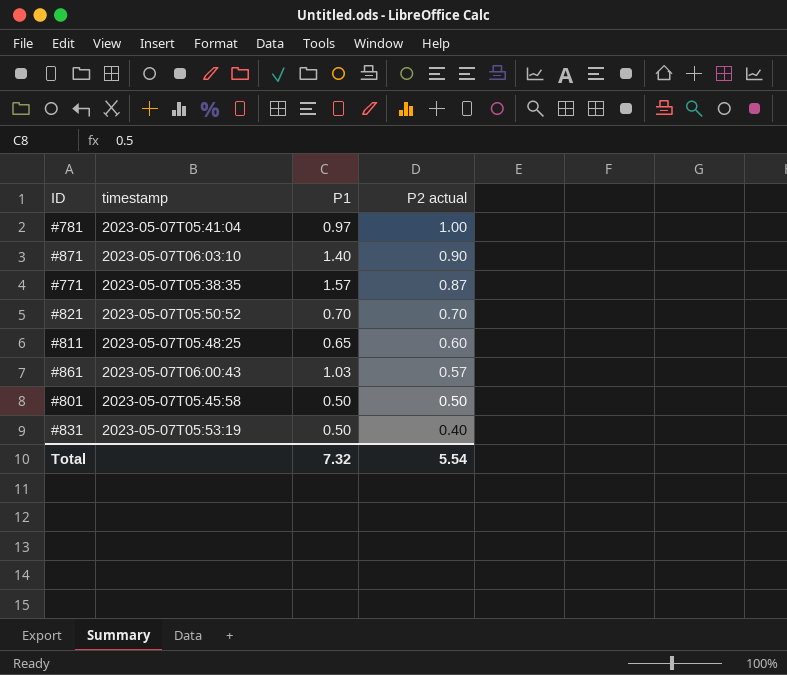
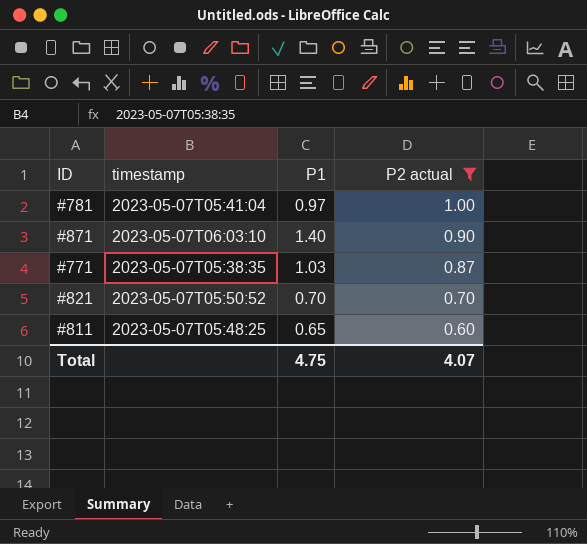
filter: none -> P2 actual >= 0.60
#771 | P1: 1.57 -> 1.03
Total | P1: 7.32 -> 4.75
Total | P2 actual: 5.54 -> 4.07

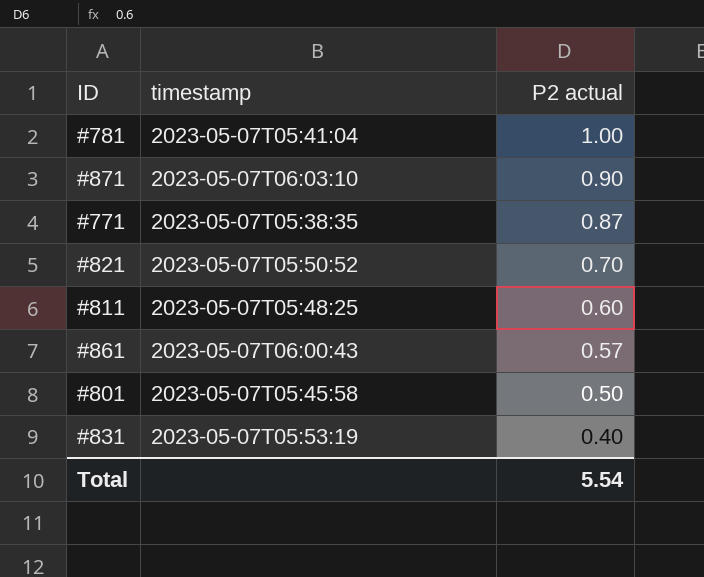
filter: P2 actual >= 0.60 -> none
column P1 | position: 3 -> none
Total | P2 actual: 4.07 -> 5.54

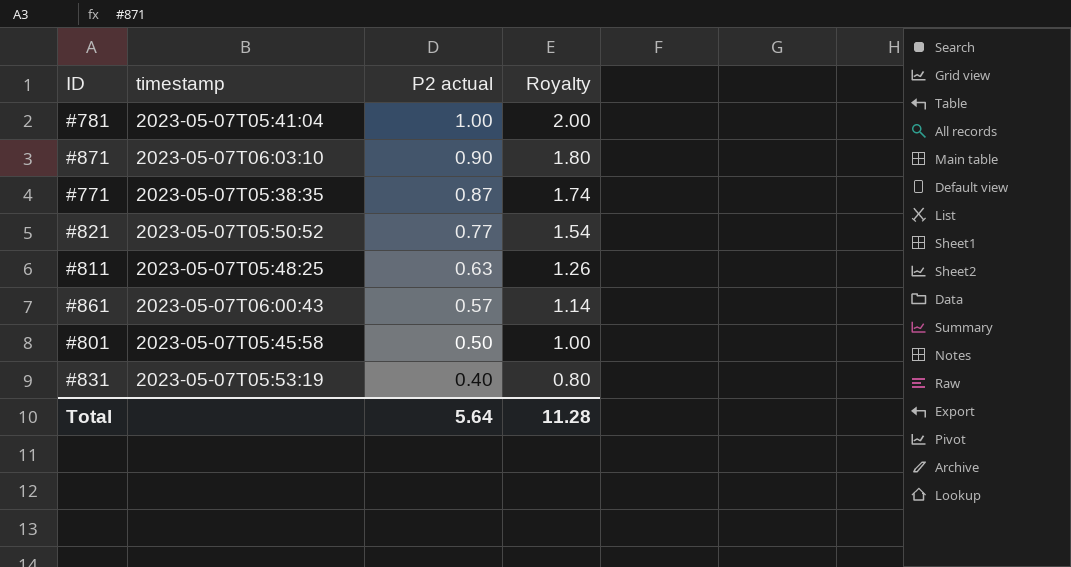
column Royalty | formula: none -> [P2 actual] * 2
#821 | P2 actual: 0.70 -> 0.77
#811 | P2 actual: 0.60 -> 0.63
Total | P2 actual: 5.54 -> 5.64

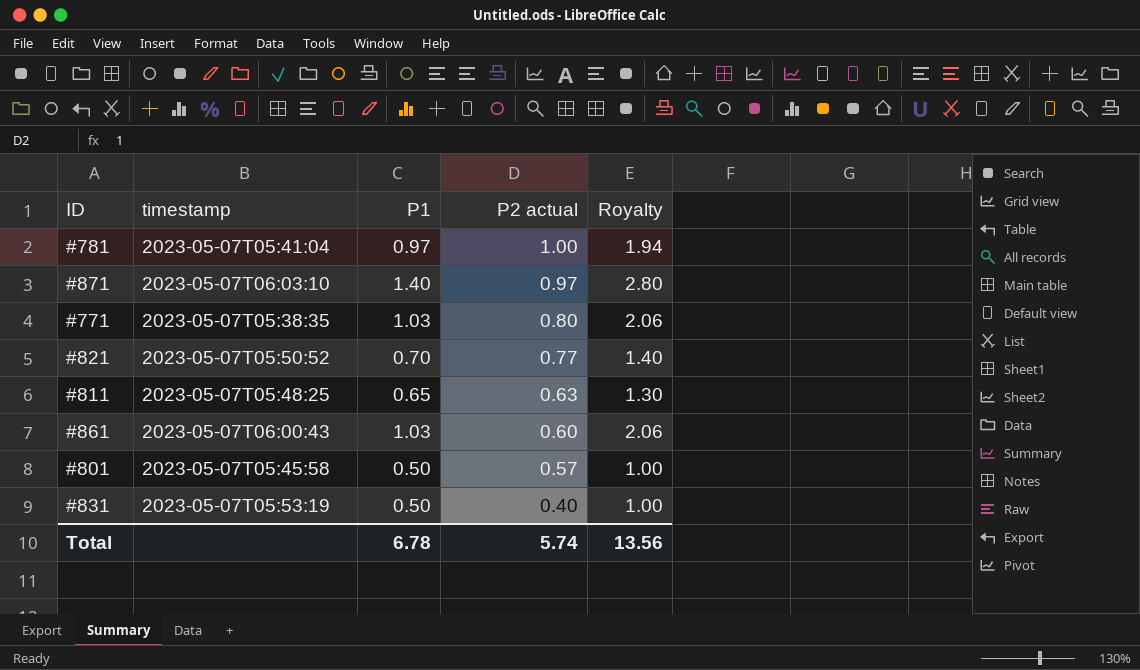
column P1 | position: none -> 3
column Royalty | formula: [P2 actual] * 2 -> [P1] * 2
#871 | P2 actual: 0.90 -> 0.97
#771 | P2 actual: 0.87 -> 0.80
#861 | P2 actual: 0.57 -> 0.60
#801 | P2 actual: 0.50 -> 0.57
Total | P2 actual: 5.64 -> 5.74
Total | Royalty: 11.28 -> 13.56

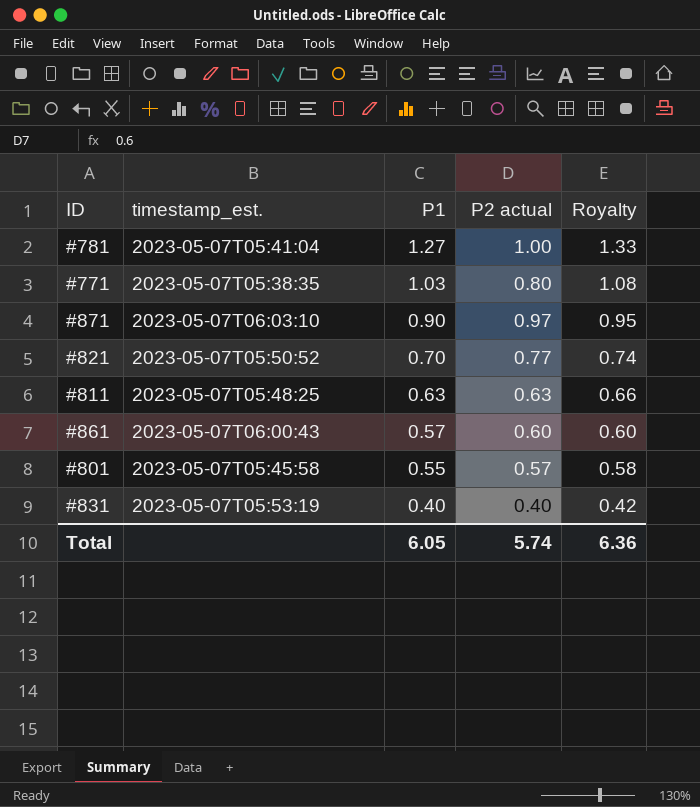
row order: P2 actual descending -> P1 descending
column name: timestamp -> timestamp_est.
column Royalty | formula: [P1] * 2 -> [P1] * 1.05
#781 | P1: 0.97 -> 1.27
#871 | P1: 1.40 -> 0.90
#811 | P1: 0.65 -> 0.63
#861 | P1: 1.03 -> 0.57
#801 | P1: 0.50 -> 0.55
#831 | P1: 0.50 -> 0.40
Total | P1: 6.78 -> 6.05
Total | Royalty: 13.56 -> 6.36

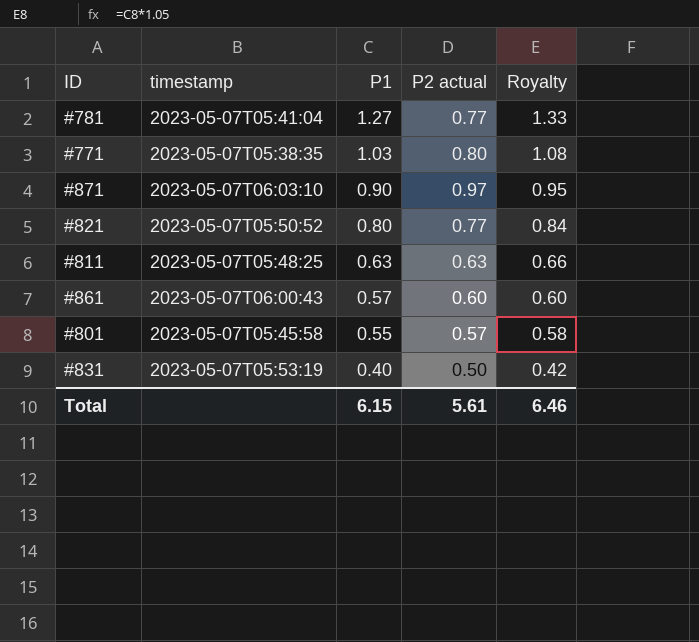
column name: timestamp_est. -> timestamp
#781 | P2 actual: 1.00 -> 0.77
#821 | P1: 0.70 -> 0.80
#821 | Royalty: 0.74 -> 0.84
#831 | P2 actual: 0.40 -> 0.50
Total | P1: 6.05 -> 6.15
Total | P2 actual: 5.74 -> 5.61
Total | Royalty: 6.36 -> 6.46

